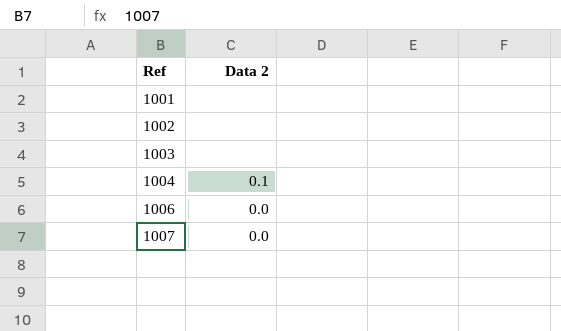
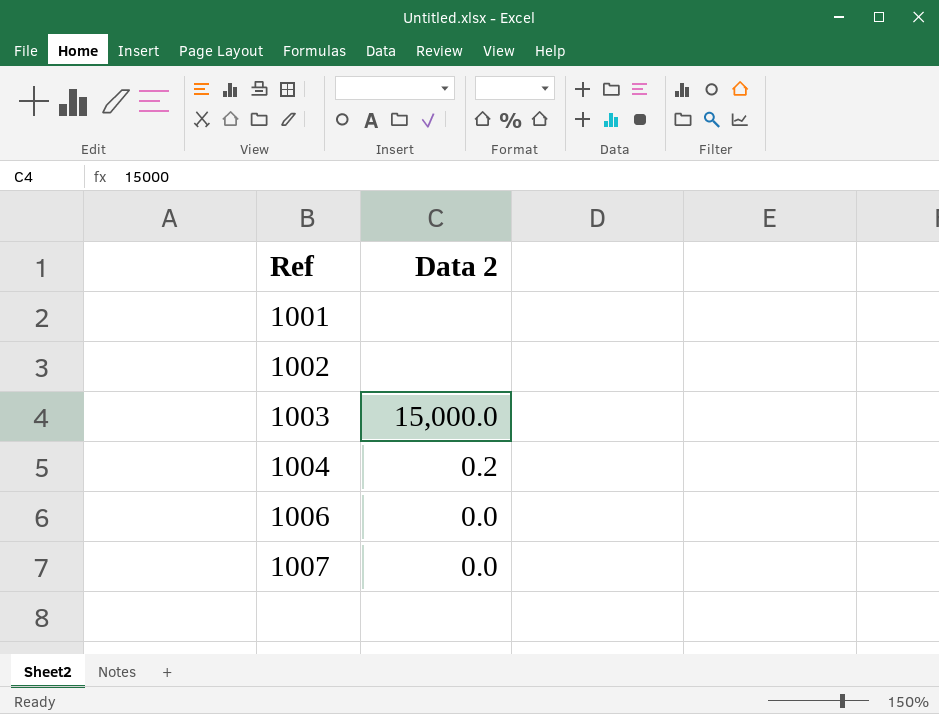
1003 | Data 2: none -> 15,000.0
1004 | Data 2: 0.1 -> 0.2

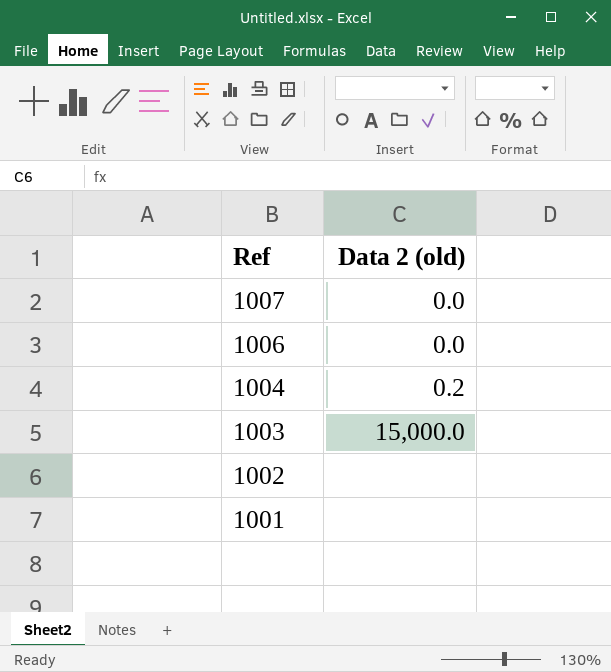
row order: Ref ascending -> Ref descending
column name: Data 2 -> Data 2 (old)

